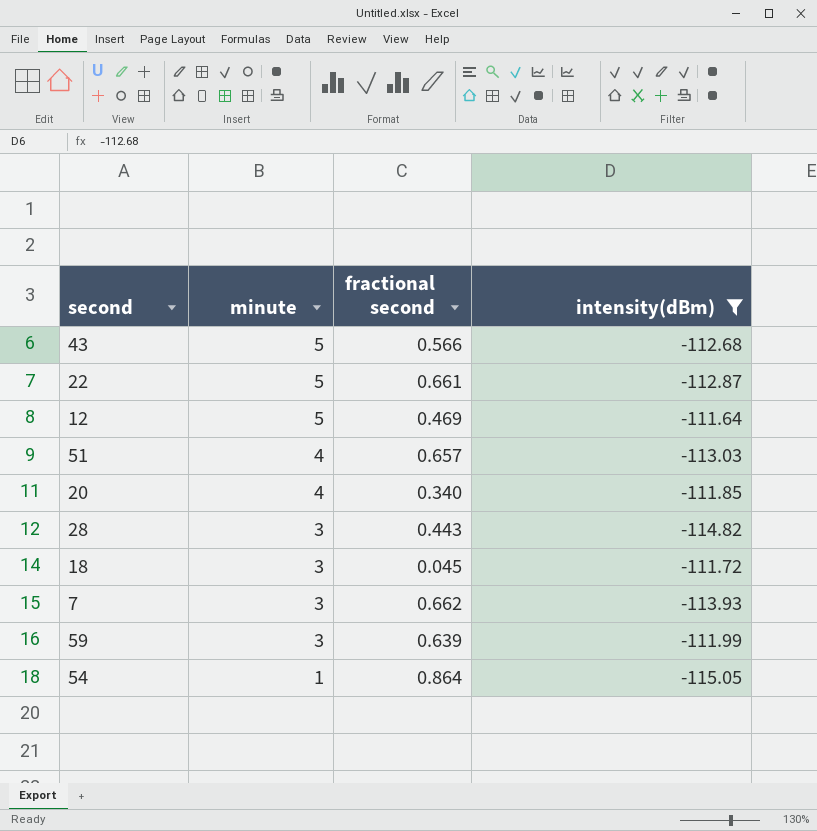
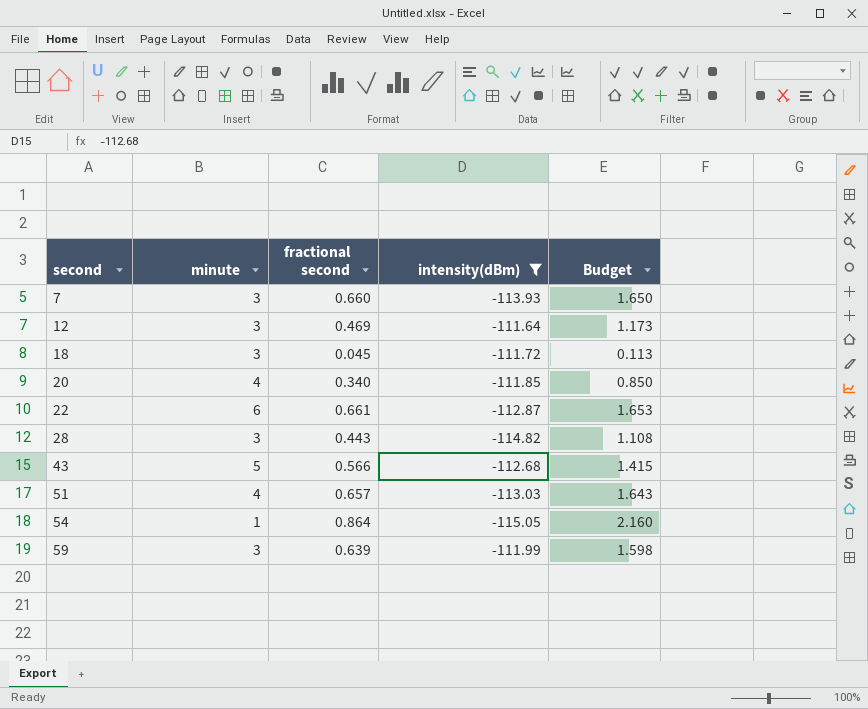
row order: minute descending -> second ascending
column Budget | formula: none -> [fractional second] * 2.5
7 | fractional second: 0.662 -> 0.660
12 | minute: 5 -> 3
22 | minute: 5 -> 6

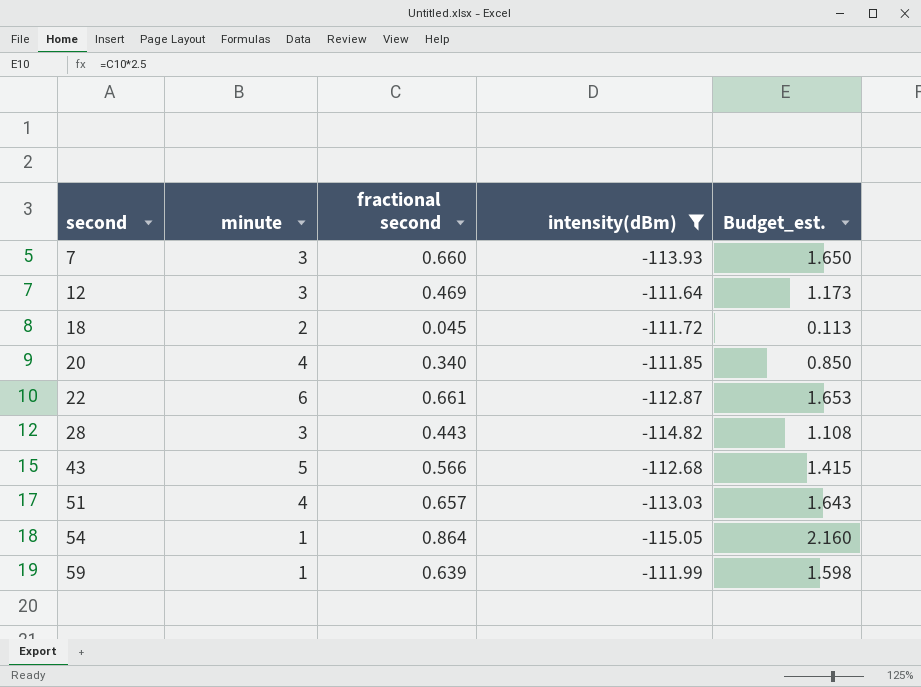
column name: Budget -> Budget_est.
18 | minute: 3 -> 2
59 | minute: 3 -> 1

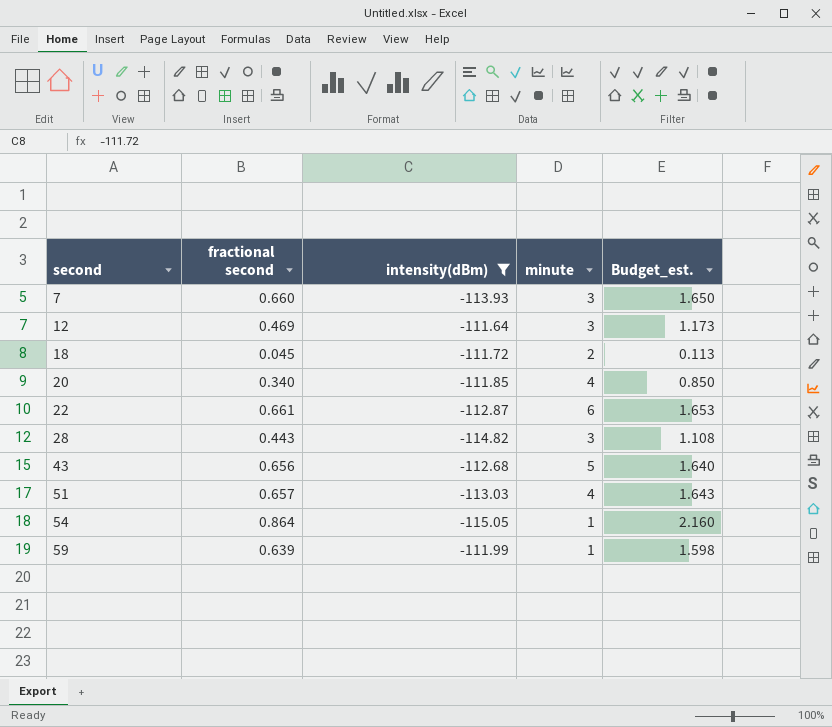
column minute | position: 2 -> 4
43 | fractional second: 0.566 -> 0.656
43 | Budget_est.: 1.415 -> 1.640

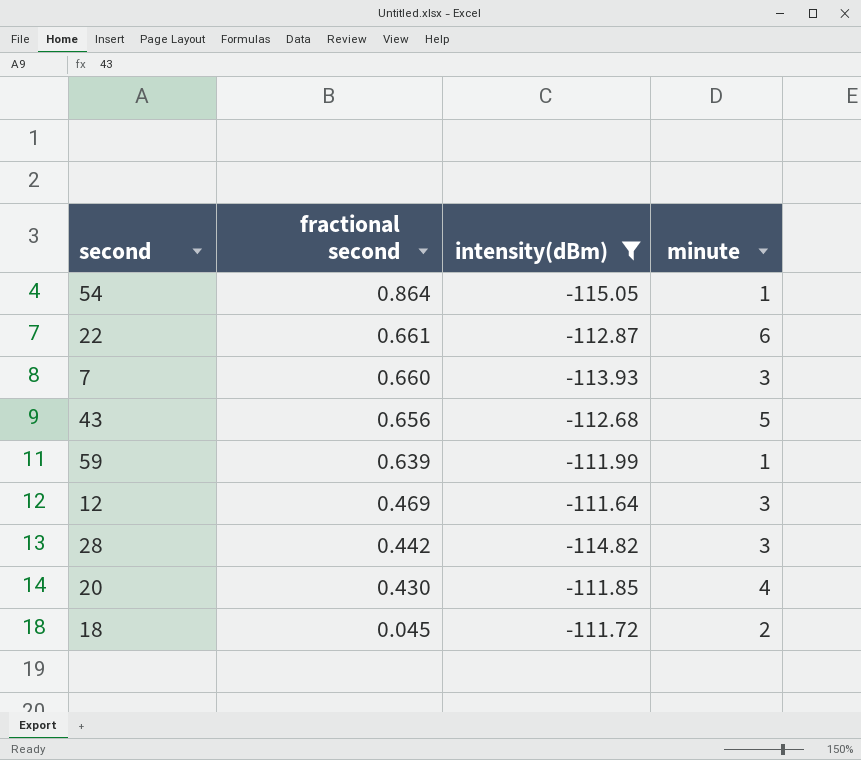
row order: second ascending -> fractional second descending
column Budget_est. | formula: [fractional second] * 2.5 -> none
row 51: 0.657 | -113.03 | 4 | 1.643 -> none
28 | fractional second: 0.443 -> 0.442
20 | fractional second: 0.340 -> 0.430

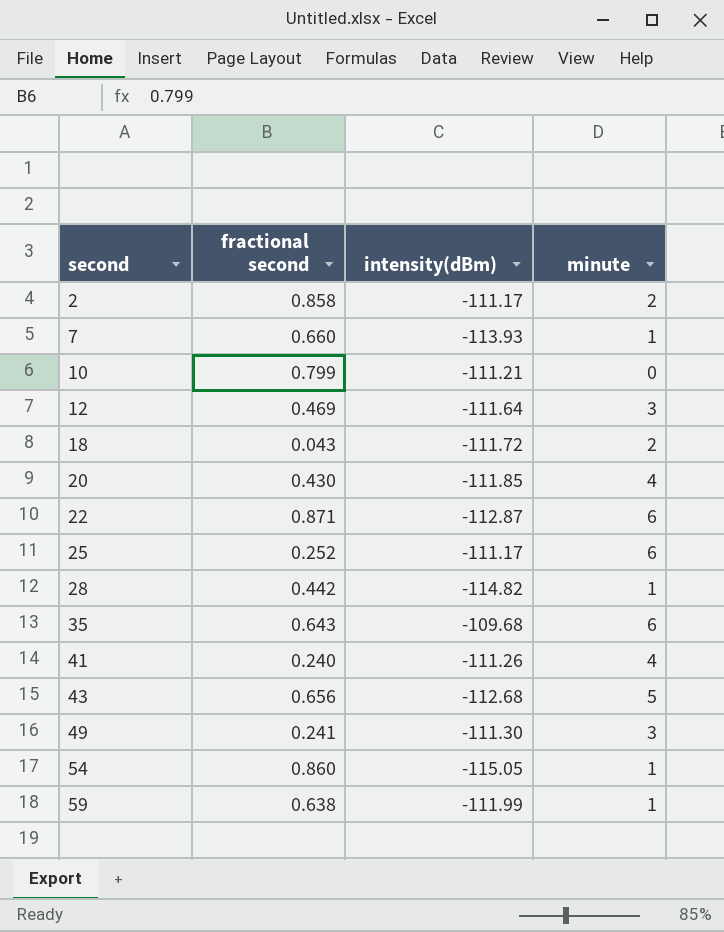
filter: intensity(dBm) <= -111.64 -> none
row order: fractional second descending -> second ascending
7 | minute: 3 -> 1
18 | fractional second: 0.045 -> 0.043
22 | fractional second: 0.661 -> 0.871
28 | minute: 3 -> 1
54 | fractional second: 0.864 -> 0.860
59 | fractional second: 0.639 -> 0.638

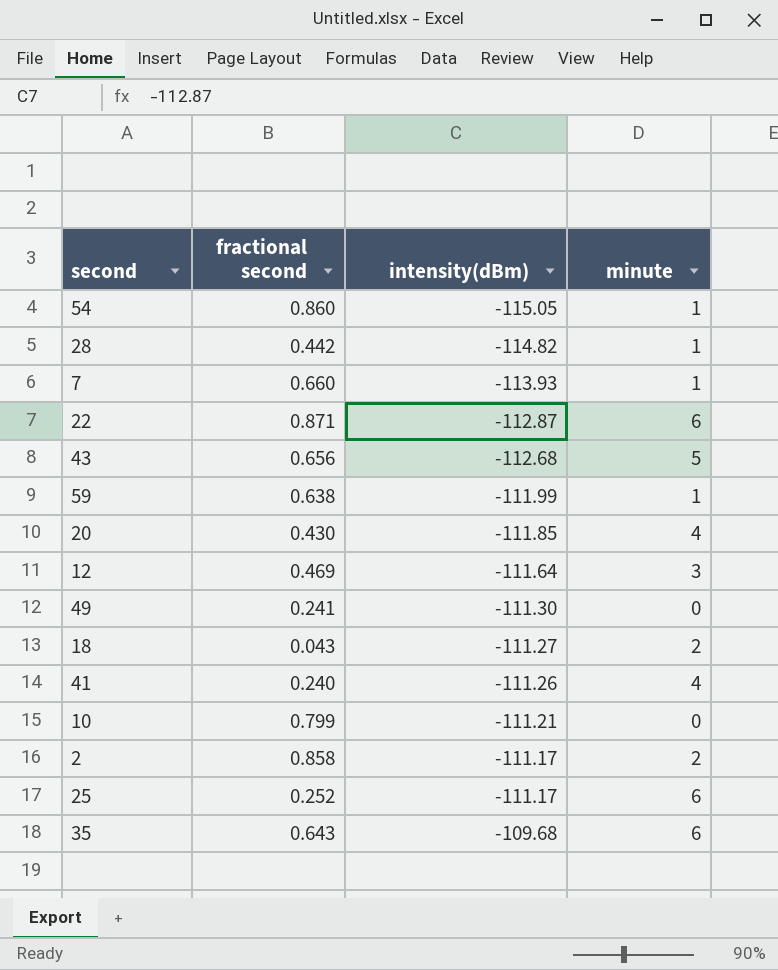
row order: second ascending -> intensity(dBm) ascending
49 | minute: 3 -> 0
18 | intensity(dBm): -111.72 -> -111.27

